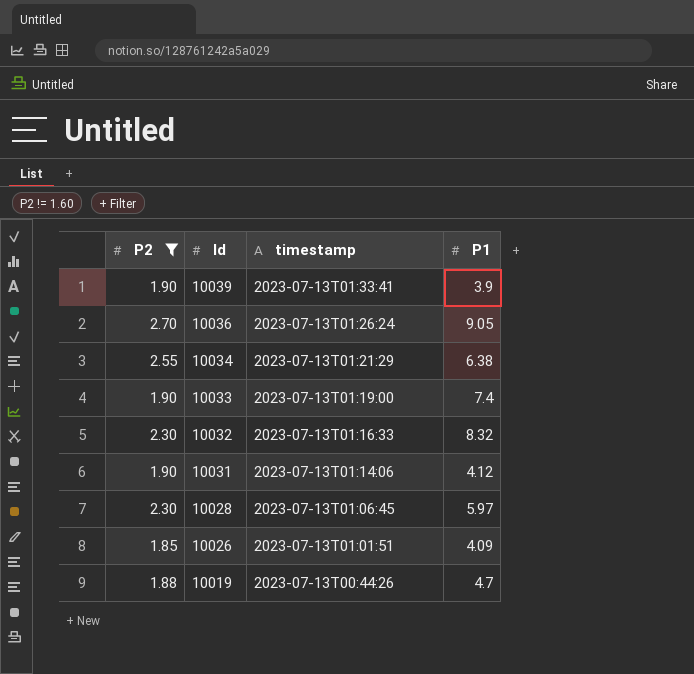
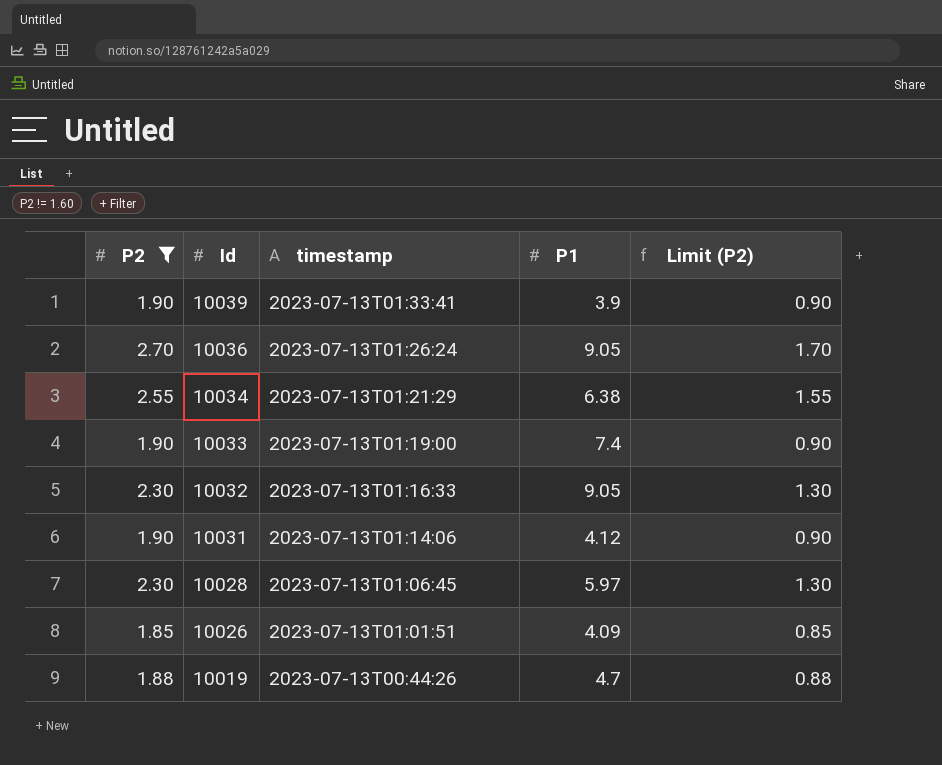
column Limit (P2) | formula: none -> [P2] - 1
10032 | P1: 8.32 -> 9.05

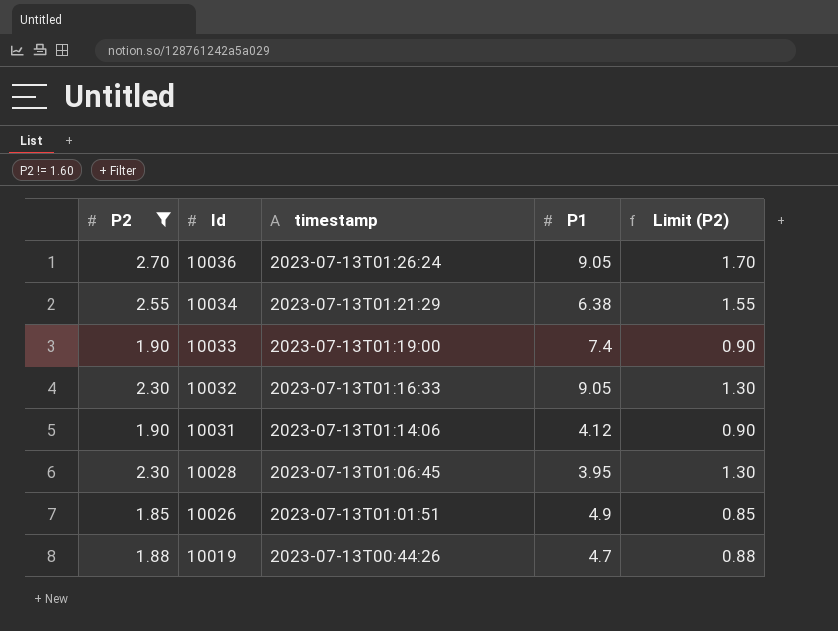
row 10039: 1.90 | 2023-07-13T01:33:41 | 3.9 | 0.90 -> none
10028 | P1: 5.97 -> 3.95
10026 | P1: 4.09 -> 4.9

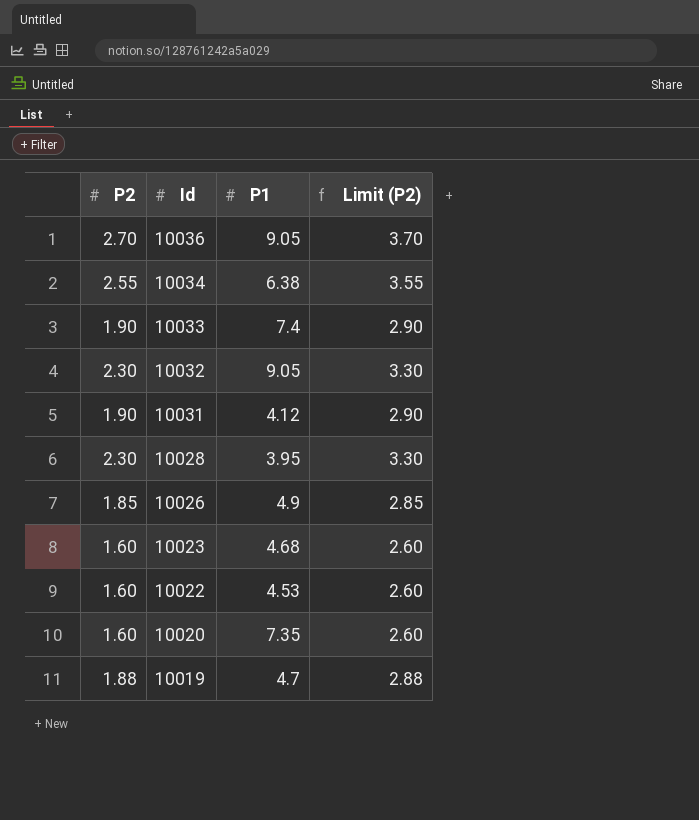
filter: P2 != 1.60 -> none
column timestamp | position: 3 -> none
column Limit (P2) | formula: [P2] - 1 -> [P2] + 1

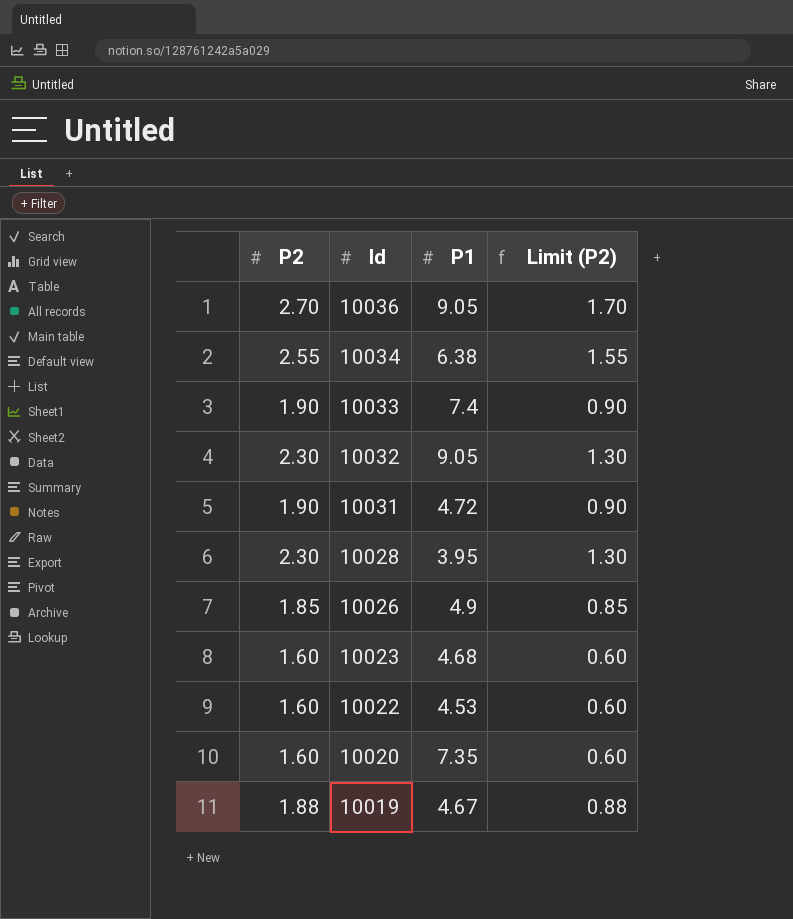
column Limit (P2) | formula: [P2] + 1 -> [P2] - 1
10031 | P1: 4.12 -> 4.72
10019 | P1: 4.7 -> 4.67

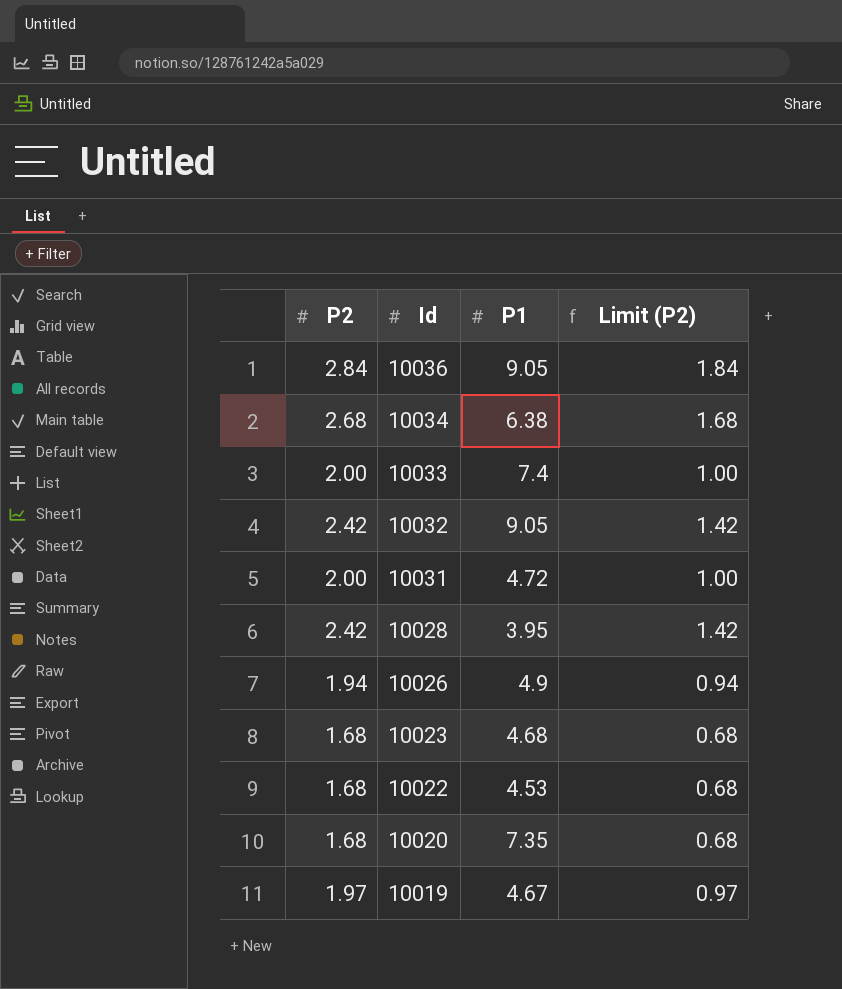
10036 | P2: 2.70 -> 2.84
10036 | Limit (P2): 1.70 -> 1.84
10034 | P2: 2.55 -> 2.68
10034 | Limit (P2): 1.55 -> 1.68
10033 | P2: 1.90 -> 2.00
10033 | Limit (P2): 0.90 -> 1.00
10032 | P2: 2.30 -> 2.42
10032 | Limit (P2): 1.30 -> 1.42
10031 | P2: 1.90 -> 2.00
10031 | Limit (P2): 0.90 -> 1.00
10028 | P2: 2.30 -> 2.42
10028 | Limit (P2): 1.30 -> 1.42
10026 | P2: 1.85 -> 1.94
10026 | Limit (P2): 0.85 -> 0.94
10023 | P2: 1.60 -> 1.68
10023 | Limit (P2): 0.60 -> 0.68
10022 | P2: 1.60 -> 1.68
10022 | Limit (P2): 0.60 -> 0.68
10020 | P2: 1.60 -> 1.68
10020 | Limit (P2): 0.60 -> 0.68
10019 | P2: 1.88 -> 1.97
10019 | Limit (P2): 0.88 -> 0.97

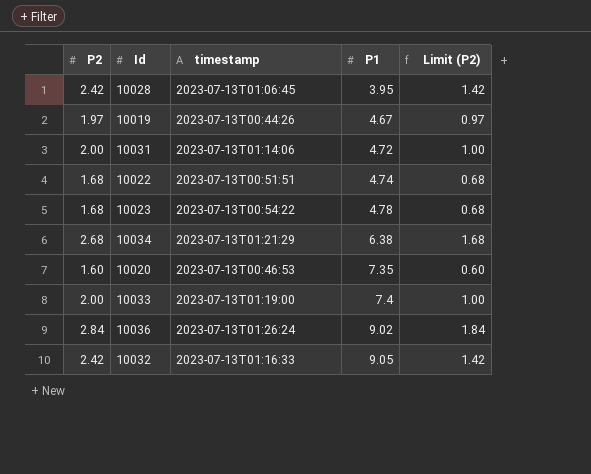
row order: Id descending -> P1 ascending
column timestamp | position: none -> 3
row 10026: 1.94 | 4.9 | 0.94 -> none
10022 | P1: 4.53 -> 4.74
10023 | P1: 4.68 -> 4.78
10020 | P2: 1.68 -> 1.60
10020 | Limit (P2): 0.68 -> 0.60
10036 | P1: 9.05 -> 9.02

